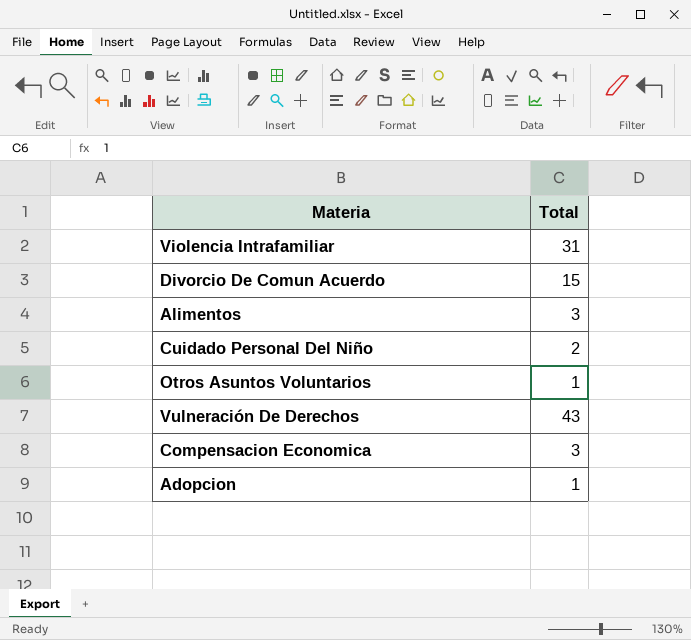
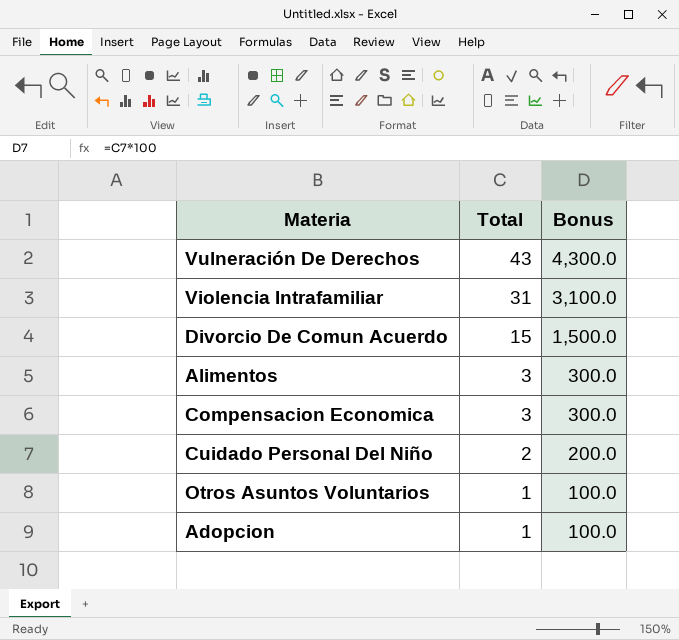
row order: none -> Total descending
column Bonus | formula: none -> [Total] * 100

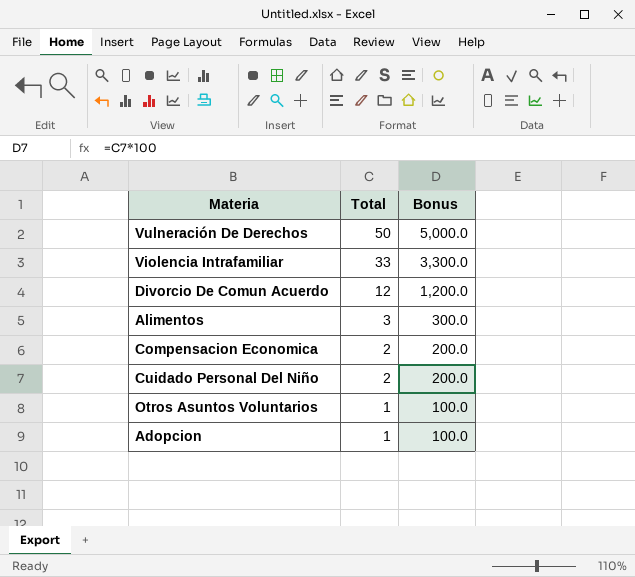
Vulneración De Derechos | Total: 43 -> 50
Vulneración De Derechos | Bonus: 4,300.0 -> 5,000.0
Violencia Intrafamiliar | Total: 31 -> 33
Violencia Intrafamiliar | Bonus: 3,100.0 -> 3,300.0
Divorcio De Comun Acuerdo | Total: 15 -> 12
Divorcio De Comun Acuerdo | Bonus: 1,500.0 -> 1,200.0
Compensacion Economica | Total: 3 -> 2
Compensacion Economica | Bonus: 300.0 -> 200.0

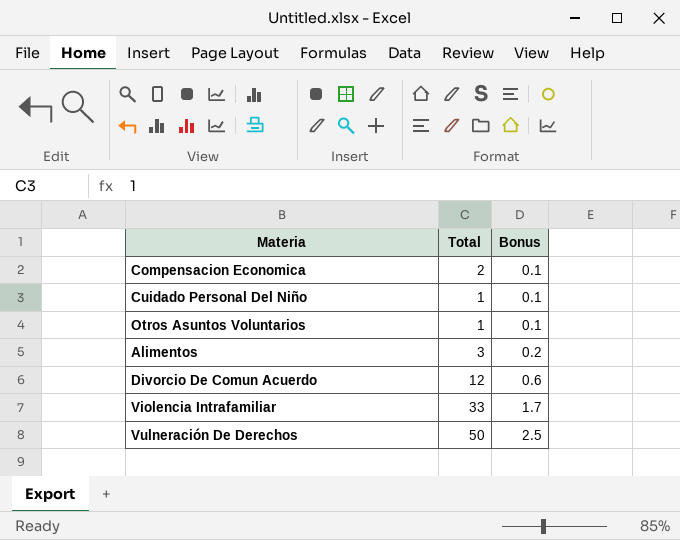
row order: Total descending -> Bonus ascending
column Bonus | formula: [Total] * 100 -> [Total] * 0.05
row Adopcion: 1 | 100.0 -> none
Cuidado Personal Del Niño | Total: 2 -> 1

